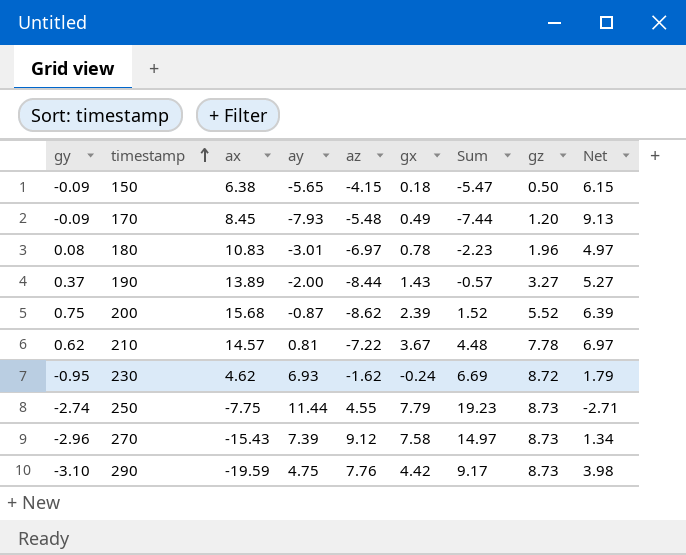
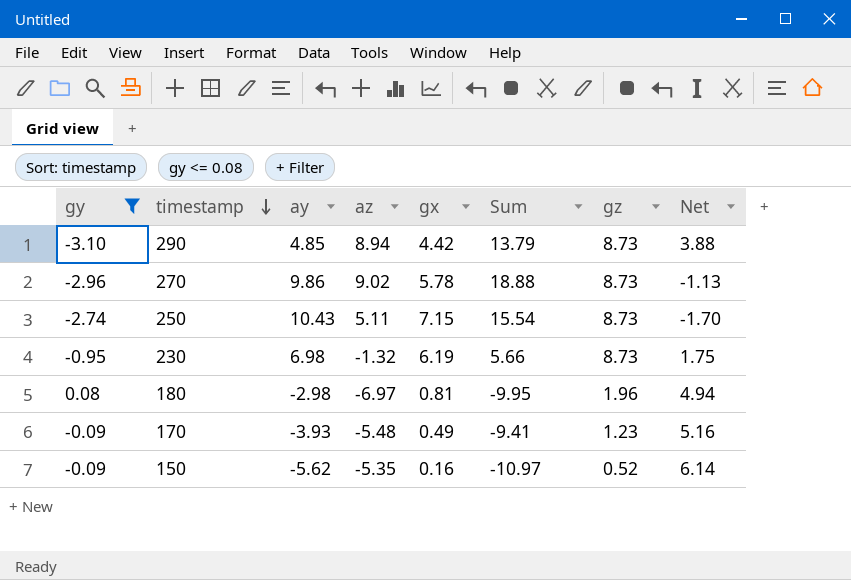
filter: none -> gy <= 0.08
row order: timestamp ascending -> timestamp descending
column ax | position: 3 -> none
column Sum | formula: [ay] + [gx] -> [ay] + [az]
290 | ay: 4.75 -> 4.85
290 | az: 7.76 -> 8.94
290 | Net: 3.98 -> 3.88
270 | ay: 7.39 -> 9.86
270 | az: 9.12 -> 9.02
270 | gx: 7.58 -> 5.78
270 | Net: 1.34 -> -1.13
250 | ay: 11.44 -> 10.43
250 | az: 4.55 -> 5.11
250 | gx: 7.79 -> 7.15
250 | Net: -2.71 -> -1.70
230 | ay: 6.93 -> 6.98
230 | az: -1.62 -> -1.32
230 | gx: -0.24 -> 6.19
230 | gz: 8.72 -> 8.73
230 | Net: 1.79 -> 1.75
180 | ay: -3.01 -> -2.98
180 | gx: 0.78 -> 0.81
180 | Net: 4.97 -> 4.94
170 | ay: -7.93 -> -3.93
170 | gz: 1.20 -> 1.23
170 | Net: 9.13 -> 5.16
150 | ay: -5.65 -> -5.62
150 | az: -4.15 -> -5.35
150 | gx: 0.18 -> 0.16
150 | gz: 0.50 -> 0.52
150 | Net: 6.15 -> 6.14

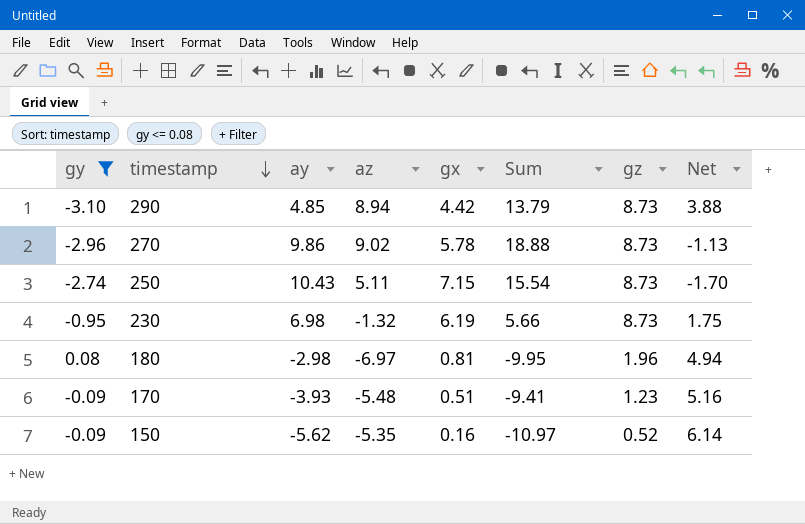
170 | gx: 0.49 -> 0.51

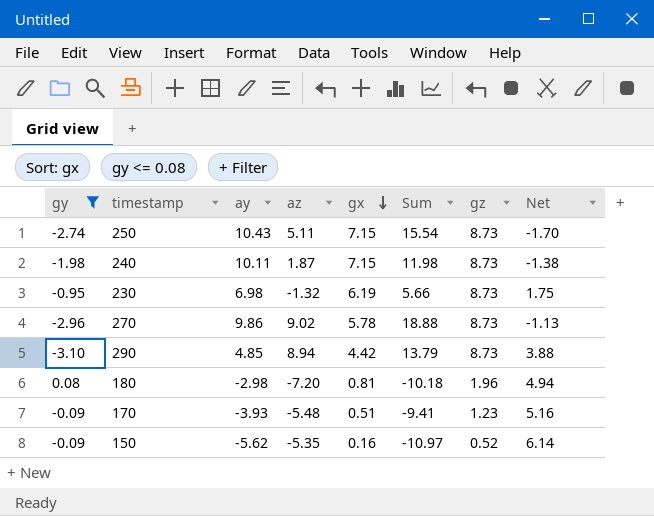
row order: timestamp descending -> gx descending
row 240: none -> -1.98 | 10.11 | 1.87 | 7.15 | 11.98 | 8.73 | -1.38
180 | az: -6.97 -> -7.20
180 | Sum: -9.95 -> -10.18

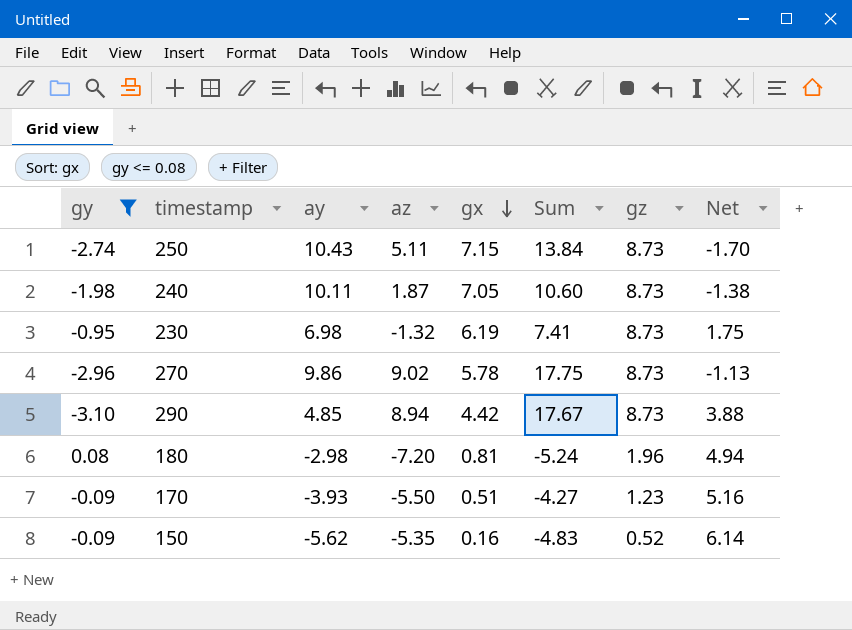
column Sum | formula: [ay] + [az] -> [az] + [gz]
240 | gx: 7.15 -> 7.05
170 | az: -5.48 -> -5.50

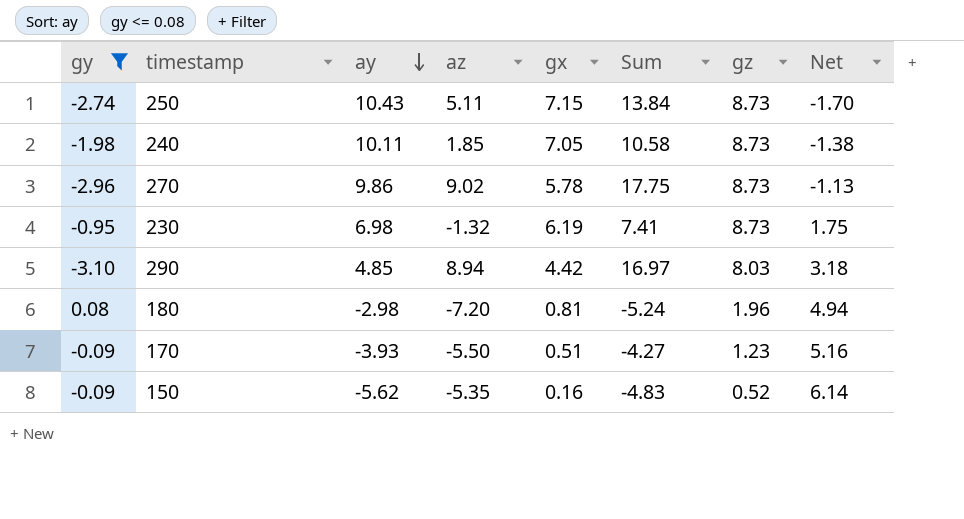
row order: gx descending -> ay descending
240 | az: 1.87 -> 1.85
240 | Sum: 10.60 -> 10.58
290 | Sum: 17.67 -> 16.97
290 | gz: 8.73 -> 8.03
290 | Net: 3.88 -> 3.18

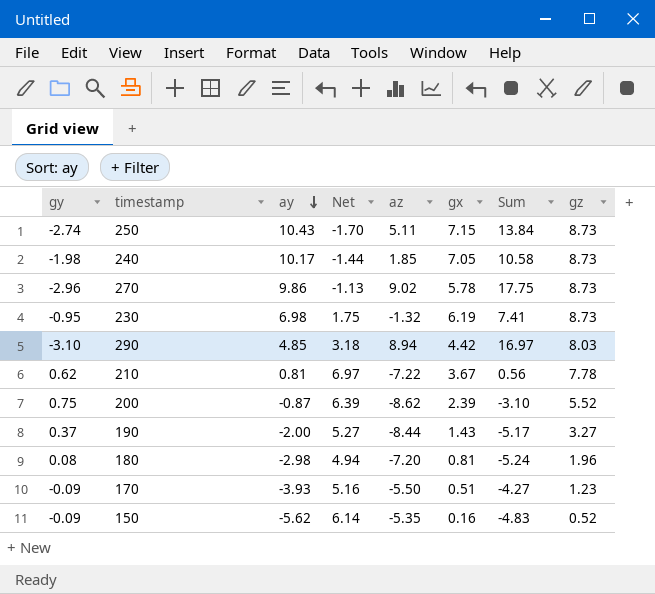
filter: gy <= 0.08 -> none
column Net | position: 8 -> 4
240 | ay: 10.11 -> 10.17
240 | Net: -1.38 -> -1.44

